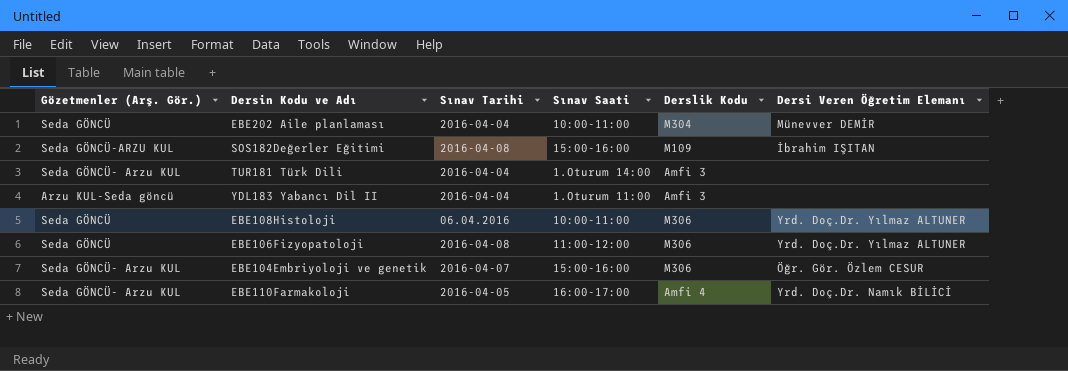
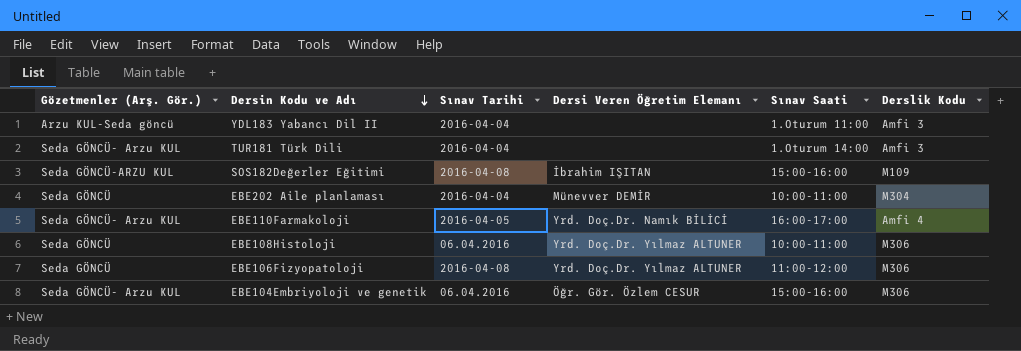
row order: none -> Dersin Kodu ve Adı descending
column Dersi Veren Öğretim Elemanı | position: 6 -> 4
EBE104Embriyoloji ve genetik | Sınav Tarihi: 2016-04-07 -> 06.04.2016

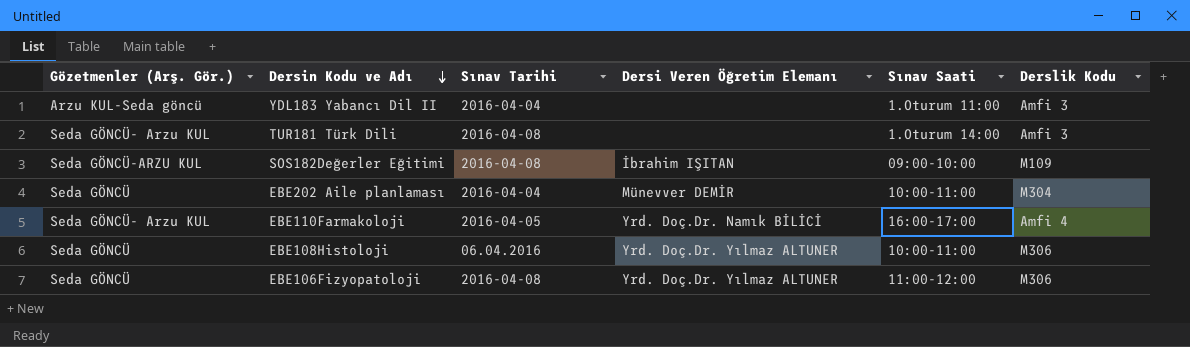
row EBE104Embriyoloji ve genetik: Seda GÖNCÜ- Arzu KUL | 06.04.2016 | Öğr. Gör. Özlem CESUR | 15:00-16:00 | M306 -> none
TUR181 Türk Dili | Sınav Tarihi: 2016-04-04 -> 2016-04-08
SOS182Değerler Eğitimi | Sınav Saati: 15:00-16:00 -> 09:00-10:00

